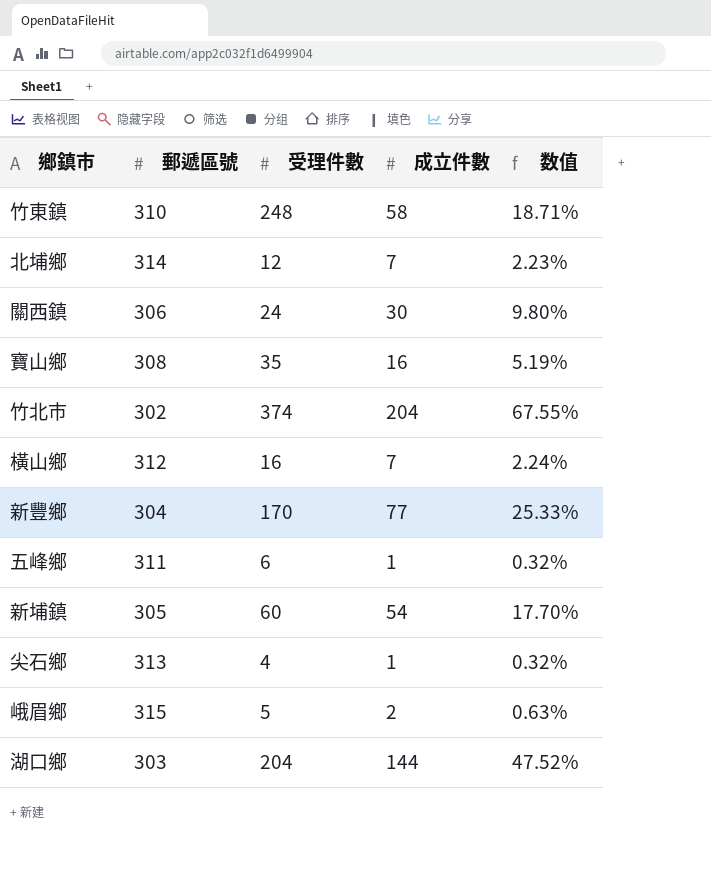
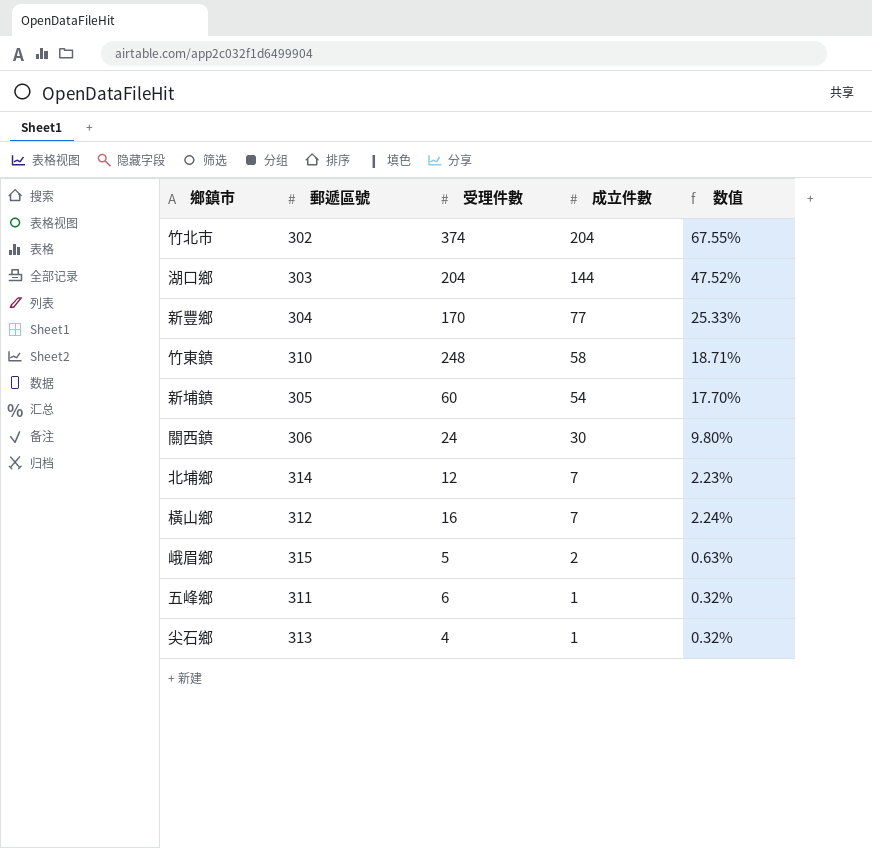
row order: none -> 成立件數 descending
row 寶山鄉: 308 | 35 | 16 | 5.19% -> none

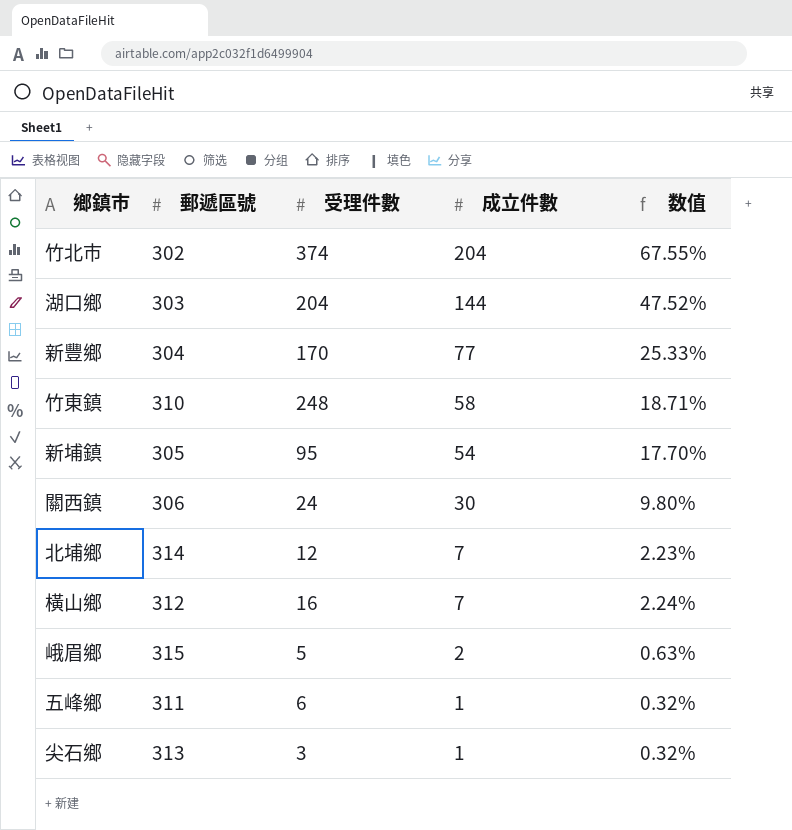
新埔鎮 | 受理件數: 60 -> 95
尖石鄉 | 受理件數: 4 -> 3

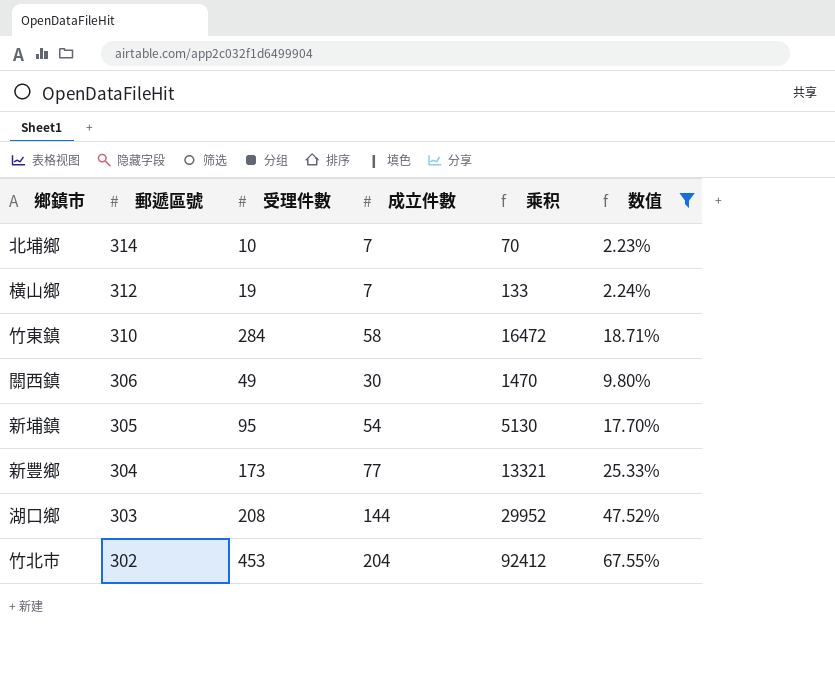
filter: none -> 数值 >= 2.23%
row order: 成立件數 descending -> 郵遞區號 descending
column 乘积 | formula: none -> [受理件數] * [成立件數]
北埔鄉 | 受理件數: 12 -> 10
橫山鄉 | 受理件數: 16 -> 19
竹東鎮 | 受理件數: 248 -> 284
關西鎮 | 受理件數: 24 -> 49
新豐鄉 | 受理件數: 170 -> 173
湖口鄉 | 受理件數: 204 -> 208
竹北市 | 受理件數: 374 -> 453

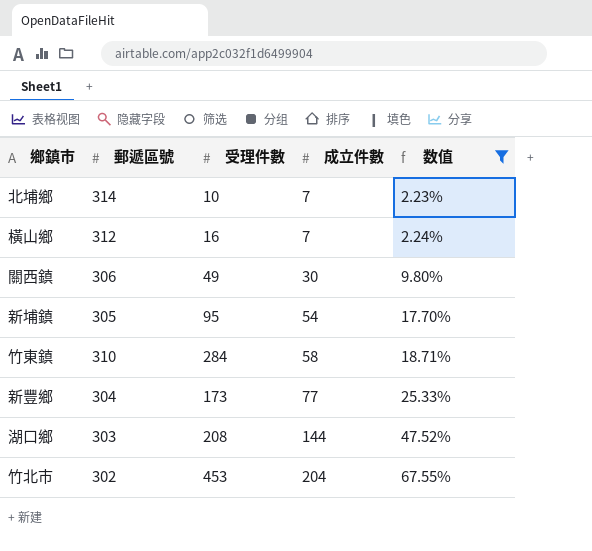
row order: 郵遞區號 descending -> 成立件數 ascending
column 乘积 | formula: [受理件數] * [成立件數] -> none
橫山鄉 | 受理件數: 19 -> 16

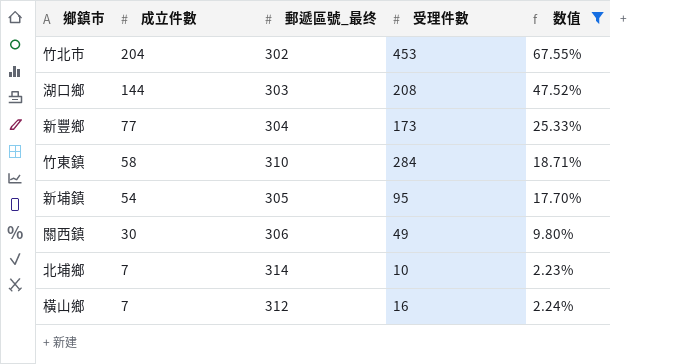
row order: 成立件數 ascending -> 成立件數 descending
column 成立件數 | position: 4 -> 2
column name: 郵遞區號 -> 郵遞區號_最终

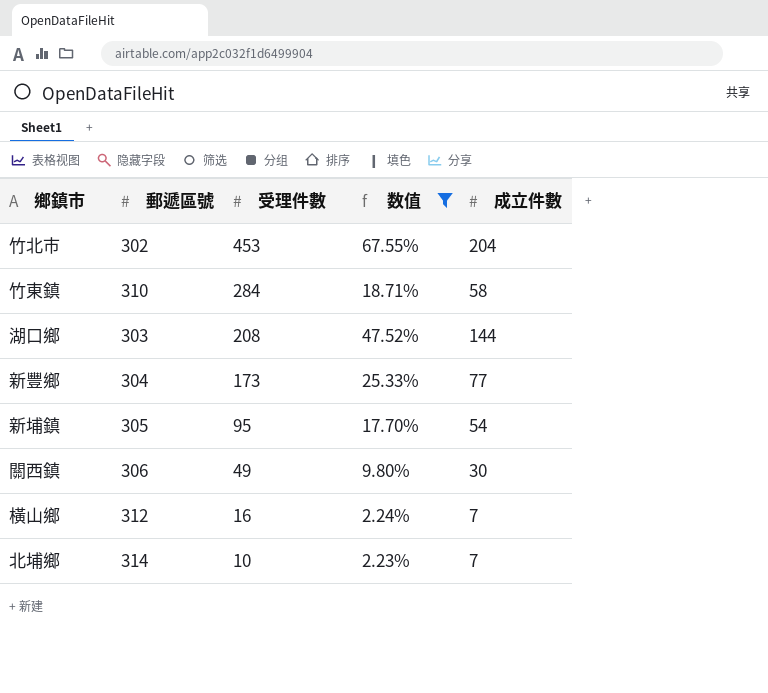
row order: 成立件數 descending -> 受理件數 descending
column name: 郵遞區號_最终 -> 郵遞區號
column 成立件數 | position: 2 -> 5

